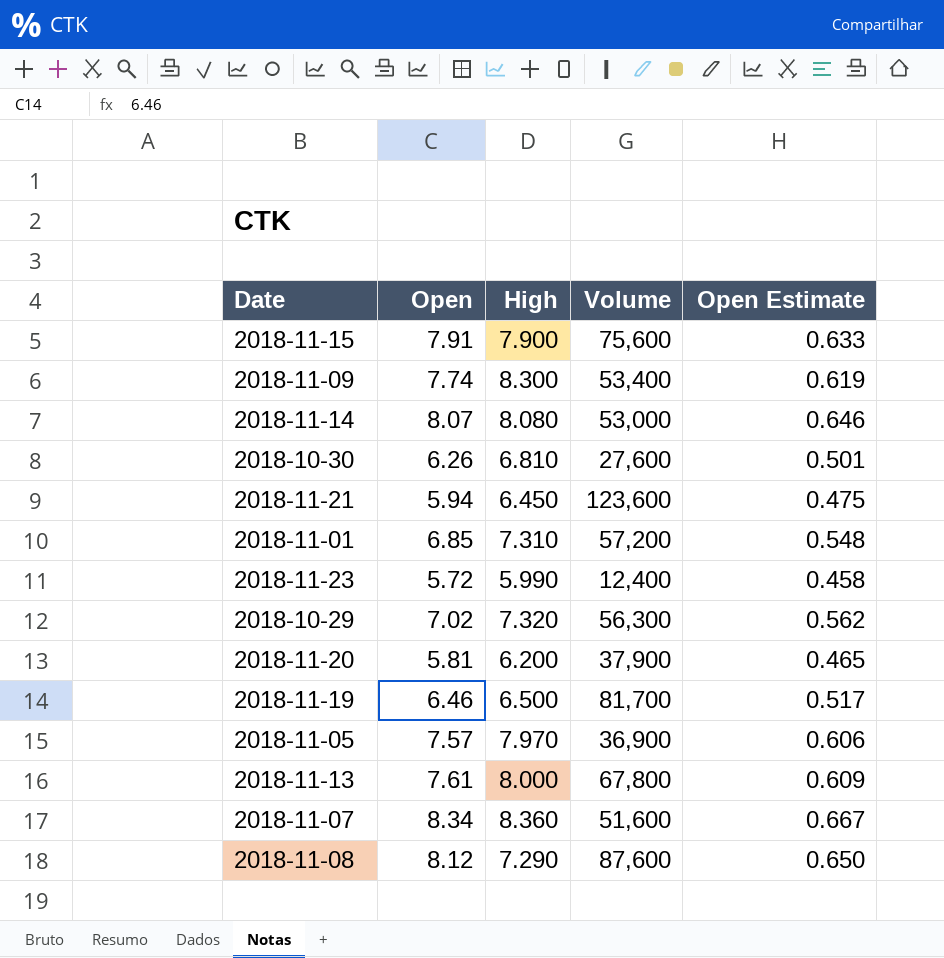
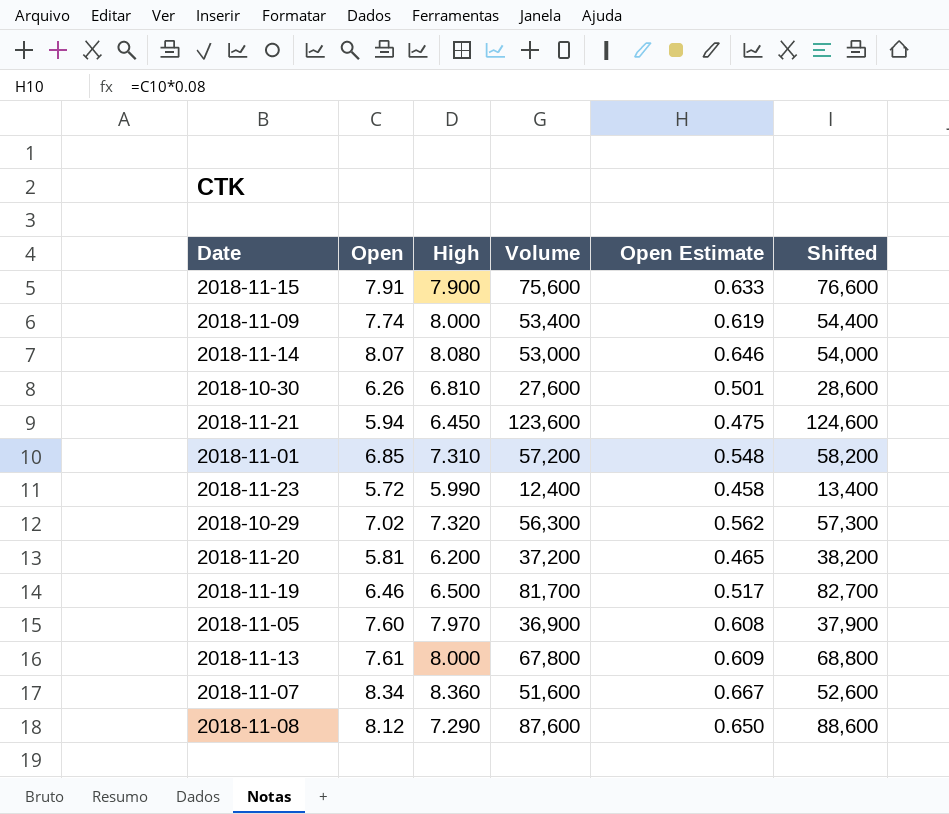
column Shifted | formula: none -> [Volume] + 1000
2018-11-09 | High: 8.300 -> 8.000
2018-11-20 | Volume: 37,900 -> 37,200
2018-11-05 | Open: 7.57 -> 7.60
2018-11-05 | Open Estimate: 0.606 -> 0.608

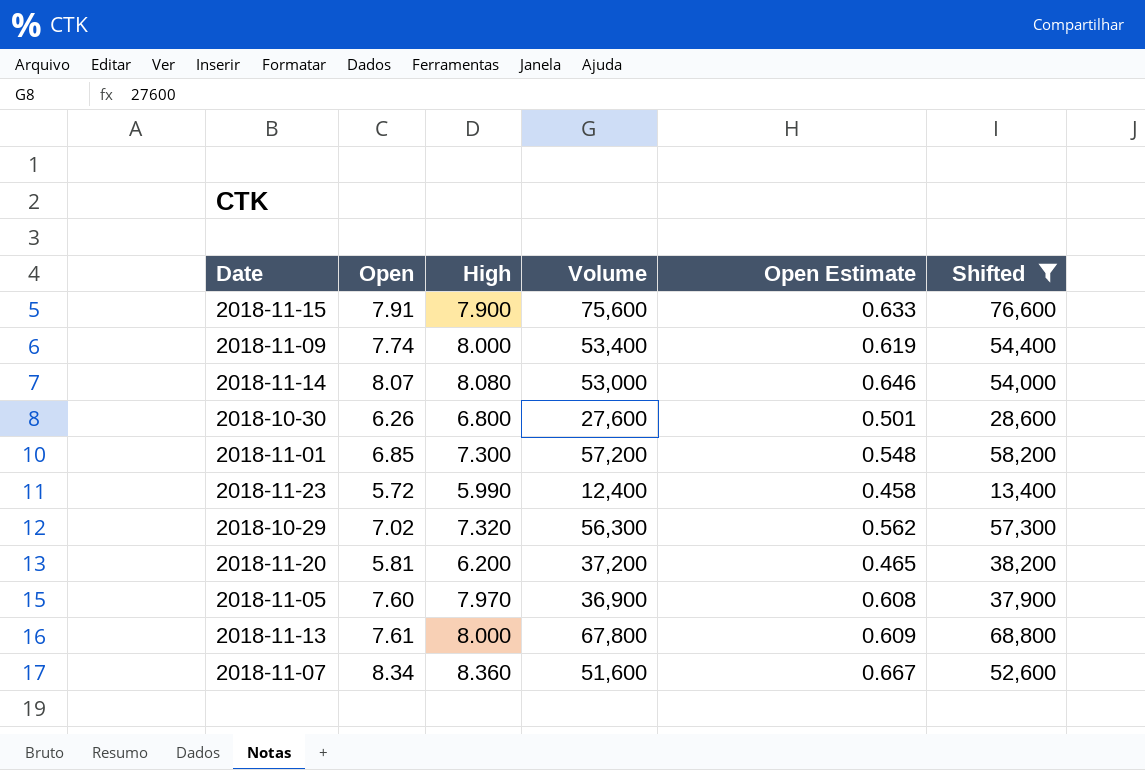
filter: none -> Shifted <= 76,600
2018-10-30 | High: 6.810 -> 6.800
2018-11-01 | High: 7.310 -> 7.300

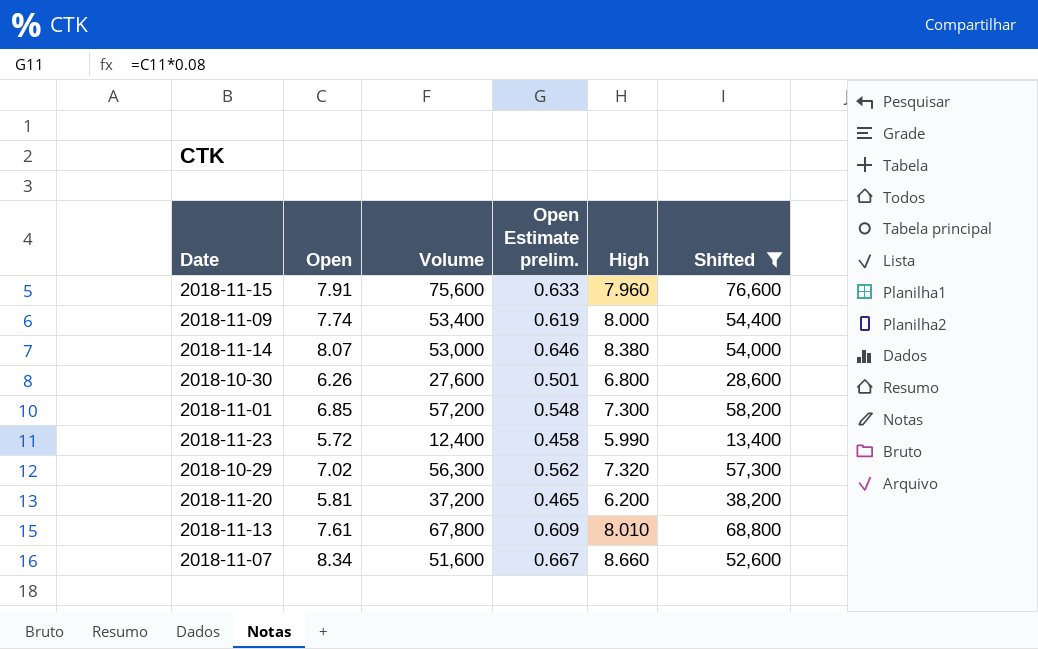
column name: Open Estimate -> Open Estimate prelim.
column High | position: 3 -> 5
row 2018-11-05: 7.60 | 7.970 | 36,900 | 0.608 | 37,900 -> none
2018-11-15 | High: 7.900 -> 7.960
2018-11-14 | High: 8.080 -> 8.380
2018-11-13 | High: 8.000 -> 8.010
2018-11-07 | High: 8.360 -> 8.660

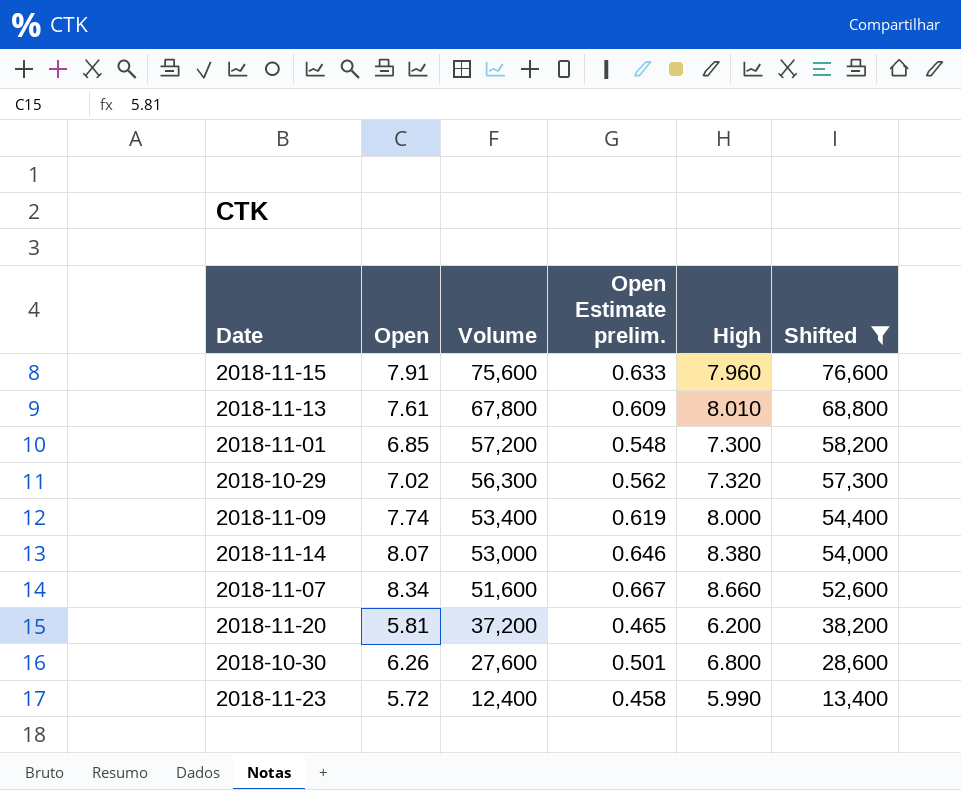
row order: none -> Volume descending

